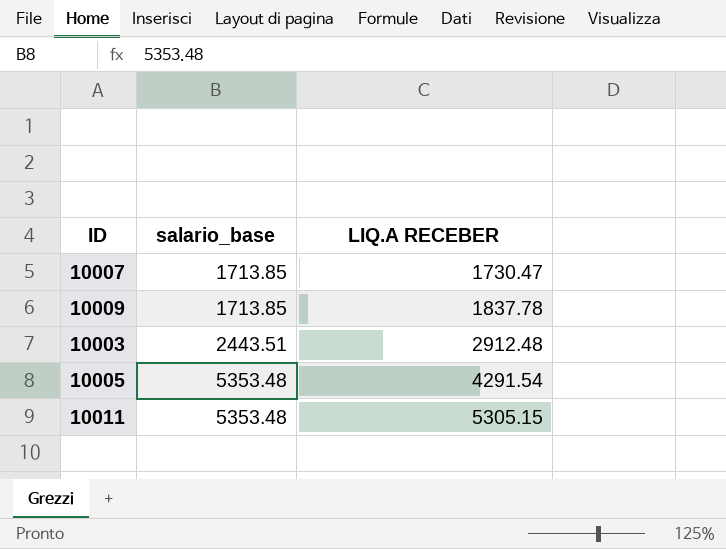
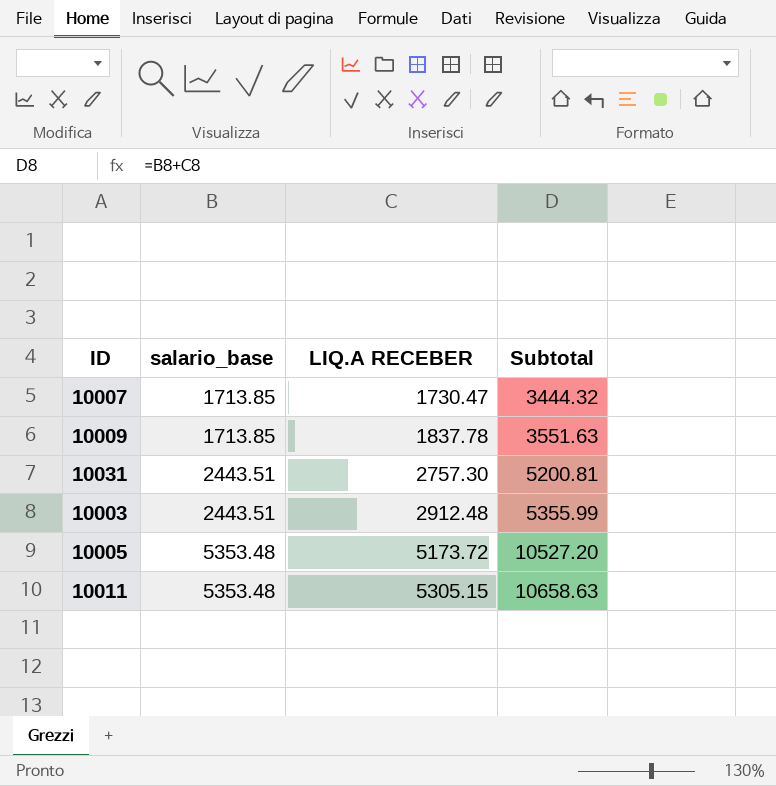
column Subtotal | formula: none -> [salario_base] + [LIQ.A RECEBER]
row 10031: none -> 2443.51 | 2757.30 | 5200.81
10005 | LIQ.A RECEBER: 4291.54 -> 5173.72

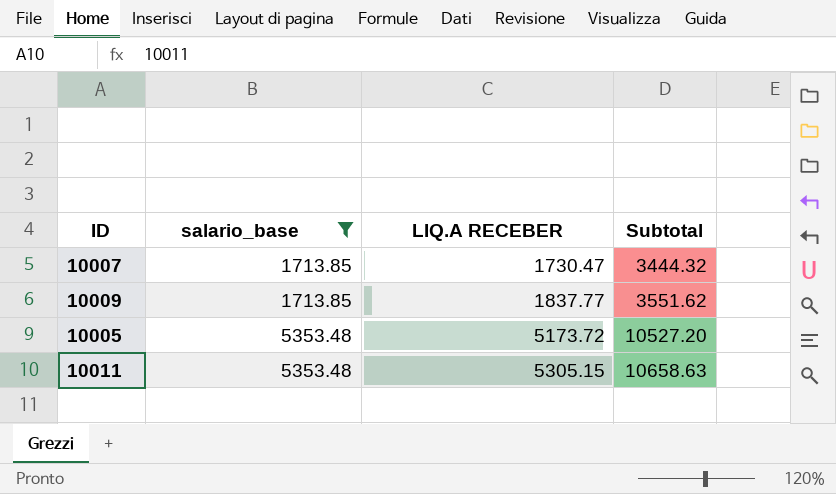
filter: none -> salario_base != 2443.51
10009 | LIQ.A RECEBER: 1837.78 -> 1837.77
10009 | Subtotal: 3551.63 -> 3551.62

